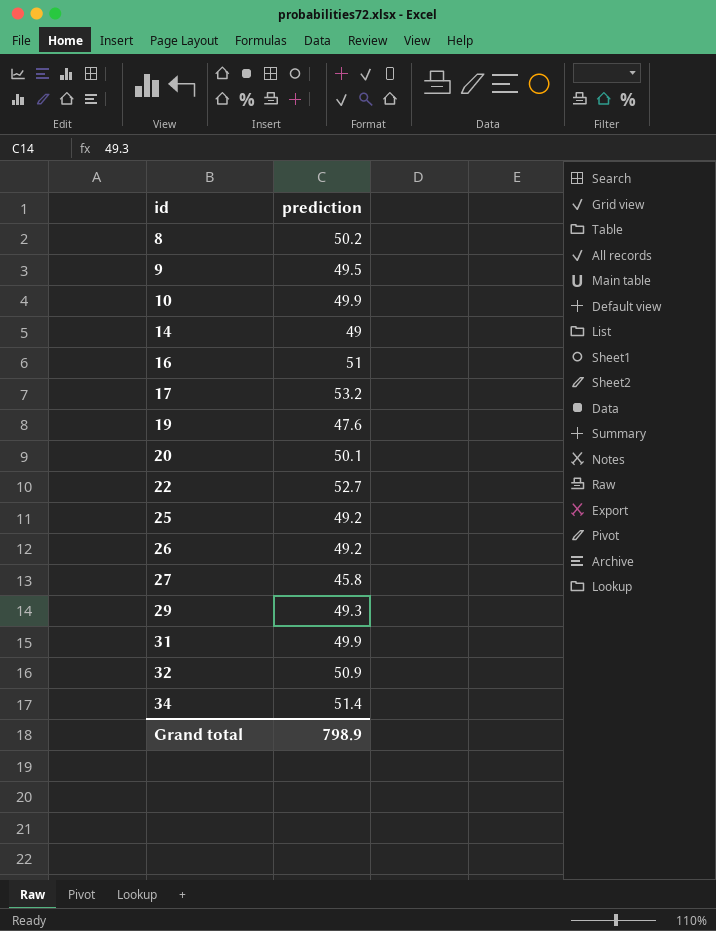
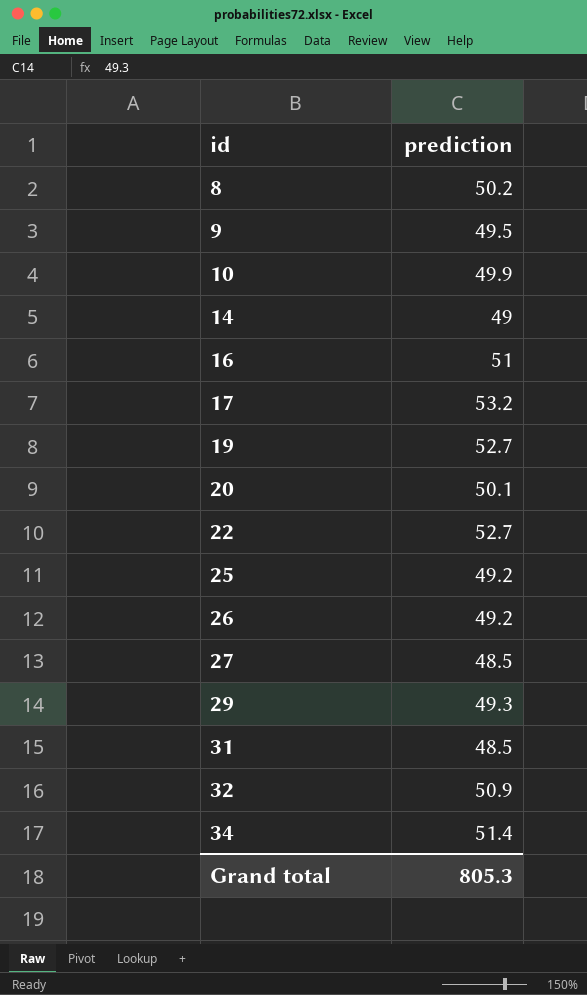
19 | prediction: 47.6 -> 52.7
27 | prediction: 45.8 -> 48.5
31 | prediction: 49.9 -> 48.5
Grand total | prediction: 798.9 -> 805.3

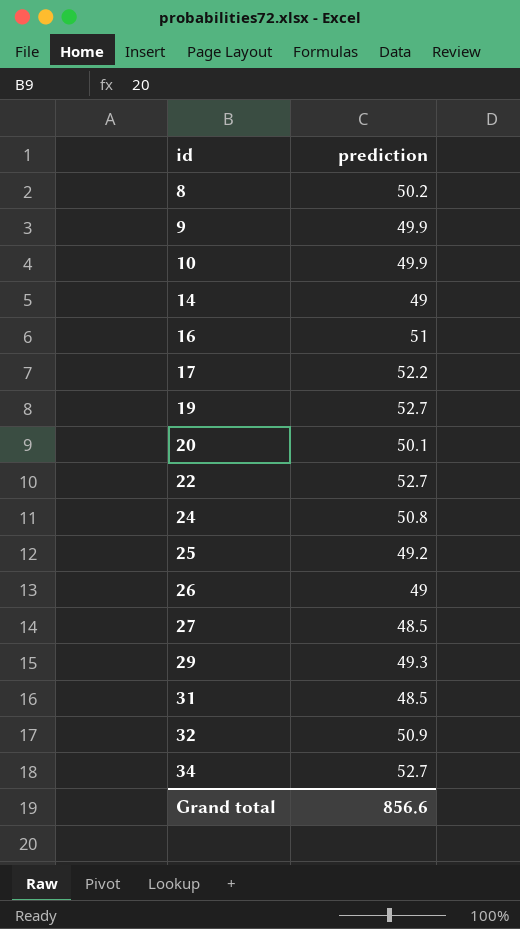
9 | prediction: 49.5 -> 49.9
17 | prediction: 53.2 -> 52.2
row 24: none -> 50.8
26 | prediction: 49.2 -> 49
34 | prediction: 51.4 -> 52.7
Grand total | prediction: 805.3 -> 856.6

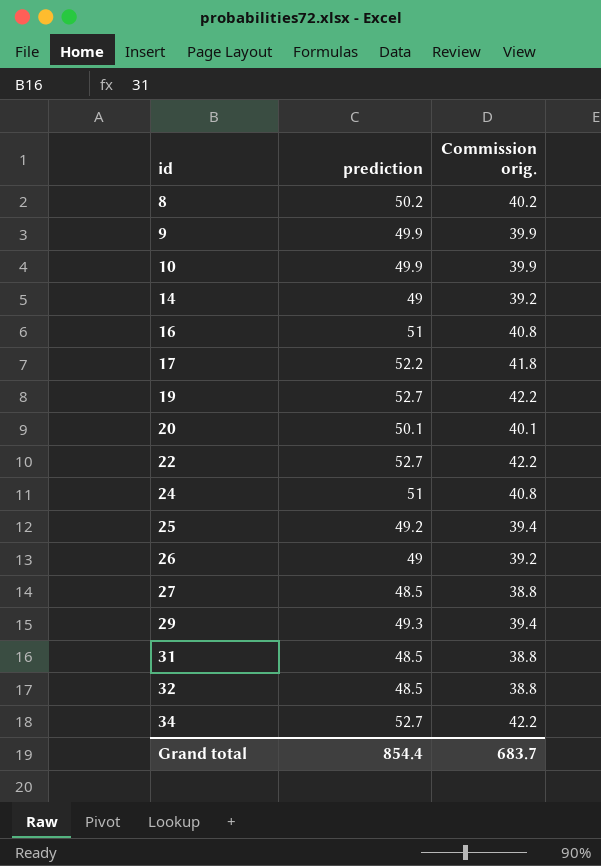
column Commission orig. | formula: none -> [prediction] * 0.8
24 | prediction: 50.8 -> 51
32 | prediction: 50.9 -> 48.5
Grand total | prediction: 856.6 -> 854.4

